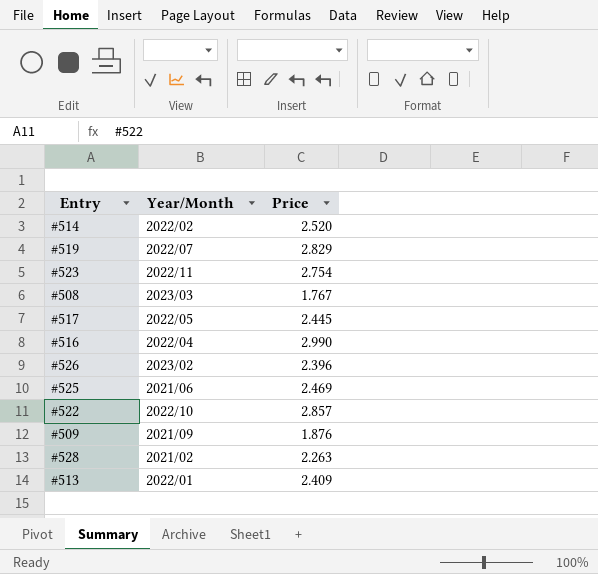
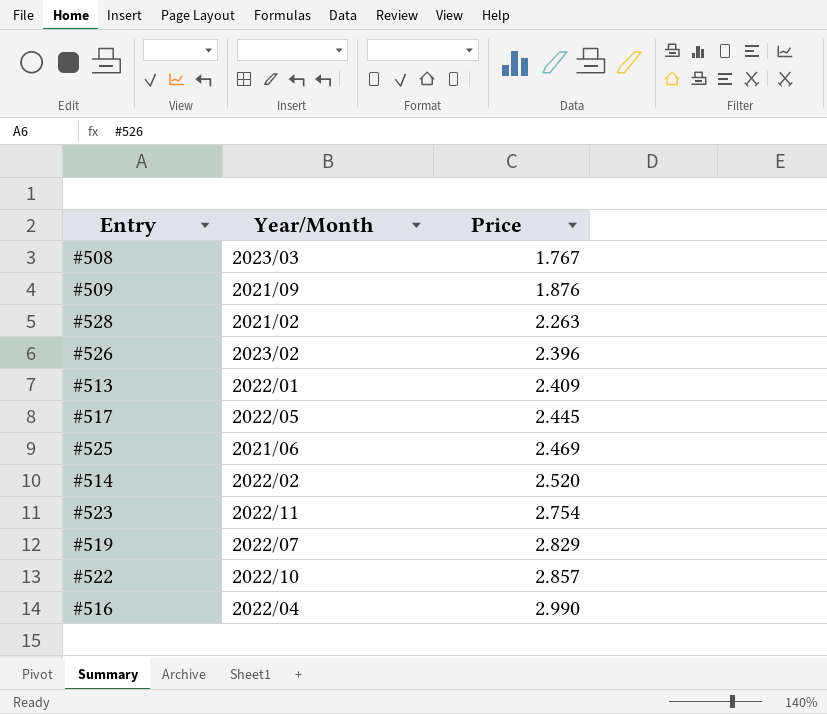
row order: none -> Price ascending

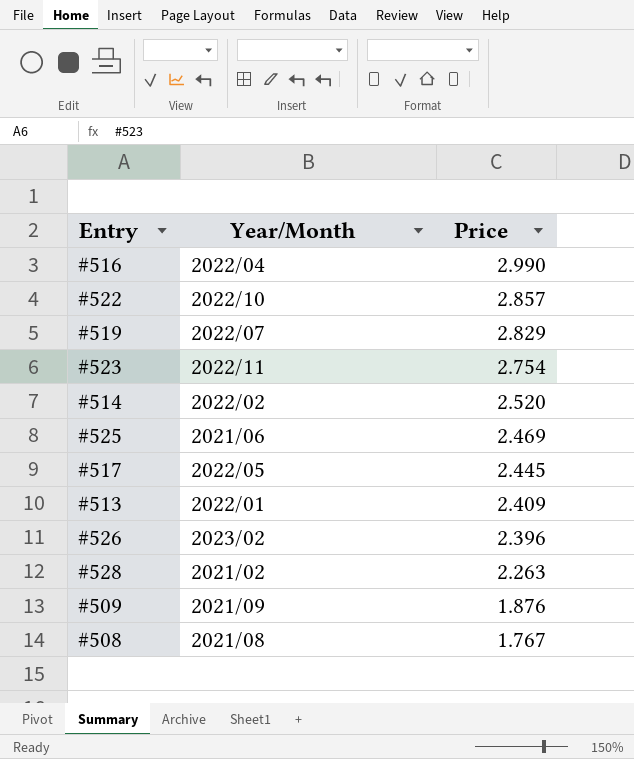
row order: Price ascending -> Price descending
#508 | Year/Month: 2023/03 -> 2021/08

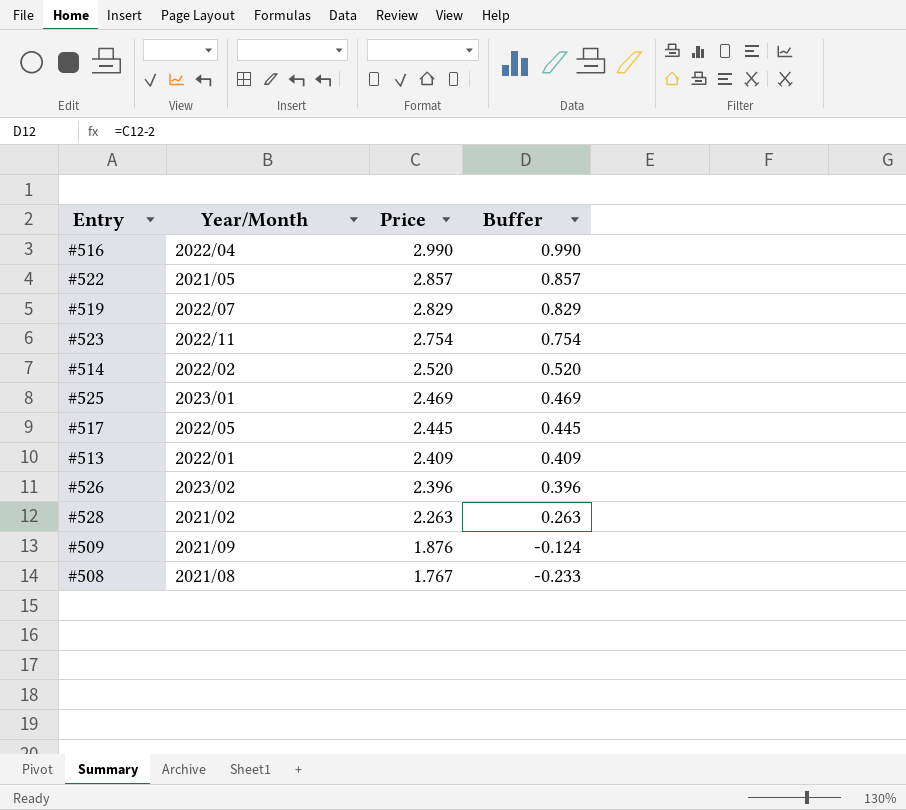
column Buffer | formula: none -> [Price] - 2
#522 | Year/Month: 2022/10 -> 2021/05
#525 | Year/Month: 2021/06 -> 2023/01

